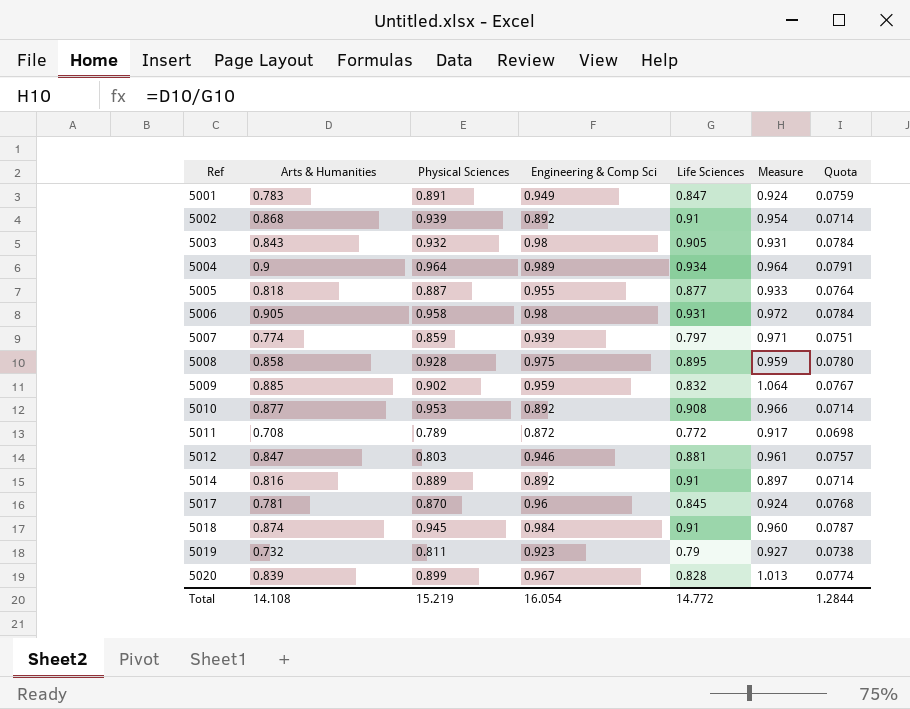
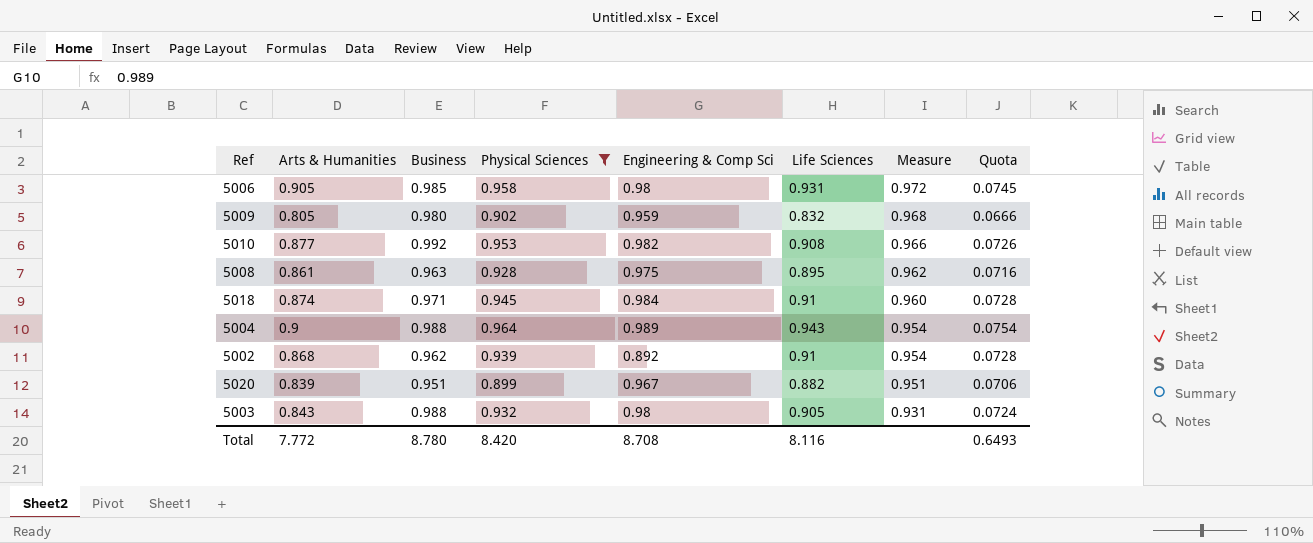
filter: none -> Physical Sciences >= 0.899
row order: Ref ascending -> Measure descending
column Business | position: none -> 3
column Quota | formula: [Engineering & Comp Sci] * 0.08 -> [Life Sciences] * 0.08
5009 | Arts & Humanities: 0.885 -> 0.805
5009 | Measure: 1.064 -> 0.968
5010 | Engineering & Comp Sci: 0.892 -> 0.982
5008 | Arts & Humanities: 0.858 -> 0.861
5008 | Measure: 0.959 -> 0.962
5004 | Life Sciences: 0.934 -> 0.943
5004 | Measure: 0.964 -> 0.954
5020 | Life Sciences: 0.828 -> 0.882
5020 | Measure: 1.013 -> 0.951
Total | Arts & Humanities: 14.108 -> 7.772
Total | Physical Sciences: 15.219 -> 8.420
Total | Engineering & Comp Sci: 16.054 -> 8.708
Total | Life Sciences: 14.772 -> 8.116
Total | Quota: 1.2844 -> 0.6493

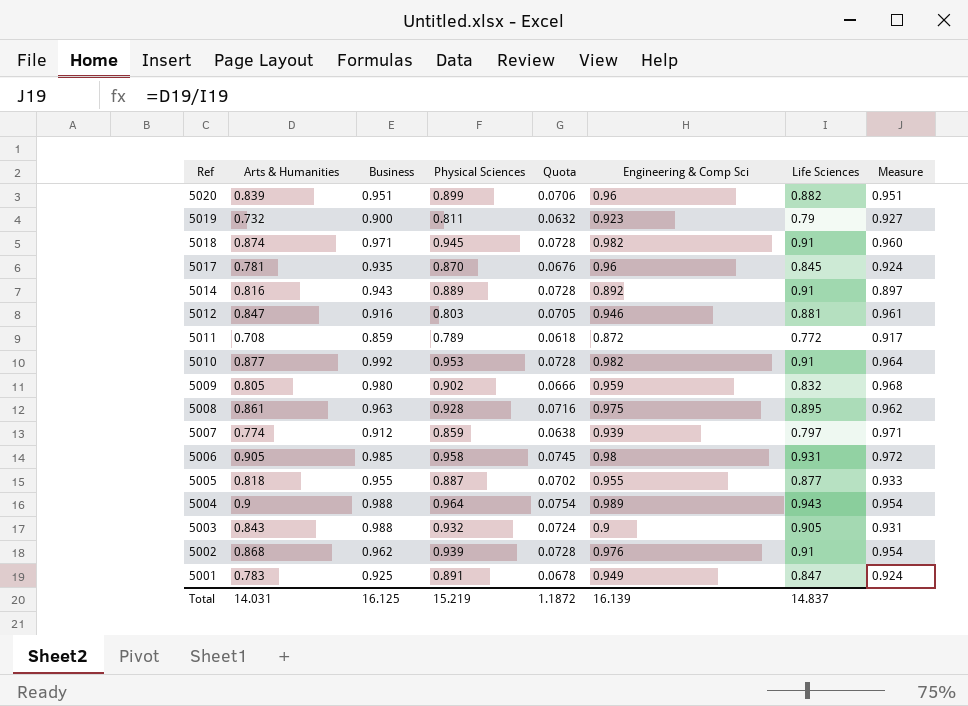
filter: Physical Sciences >= 0.899 -> none
row order: Measure descending -> Ref descending
column Quota | position: 8 -> 5
5020 | Engineering & Comp Sci: 0.967 -> 0.96
5018 | Engineering & Comp Sci: 0.984 -> 0.982
5010 | Quota: 0.0726 -> 0.0728
5010 | Life Sciences: 0.908 -> 0.91
5010 | Measure: 0.966 -> 0.964
5003 | Engineering & Comp Sci: 0.98 -> 0.9
5002 | Engineering & Comp Sci: 0.892 -> 0.976
Total | Arts & Humanities: 7.772 -> 14.031
Total | Business: 8.780 -> 16.125
Total | Physical Sciences: 8.420 -> 15.219
Total | Quota: 0.6493 -> 1.1872
Total | Engineering & Comp Sci: 8.708 -> 16.139
Total | Life Sciences: 8.116 -> 14.837

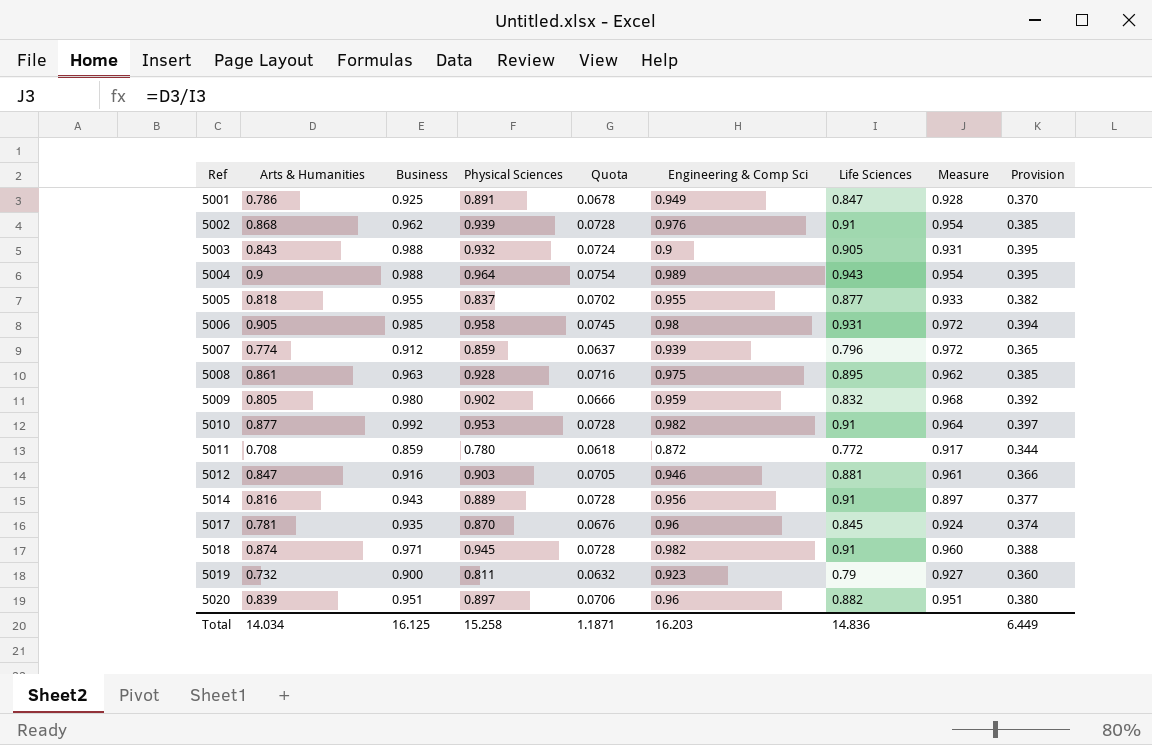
row order: Ref descending -> Ref ascending
column Provision | formula: none -> [Business] * 0.4
5001 | Arts & Humanities: 0.783 -> 0.786
5001 | Measure: 0.924 -> 0.928
5005 | Physical Sciences: 0.887 -> 0.837
5007 | Quota: 0.0638 -> 0.0637
5007 | Life Sciences: 0.797 -> 0.796
5007 | Measure: 0.971 -> 0.972
5011 | Physical Sciences: 0.789 -> 0.780
5012 | Physical Sciences: 0.803 -> 0.903
5014 | Engineering & Comp Sci: 0.892 -> 0.956
5020 | Physical Sciences: 0.899 -> 0.897
Total | Arts & Humanities: 14.031 -> 14.034
Total | Physical Sciences: 15.219 -> 15.258
Total | Quota: 1.1872 -> 1.1871
Total | Engineering & Comp Sci: 16.139 -> 16.203
Total | Life Sciences: 14.837 -> 14.836

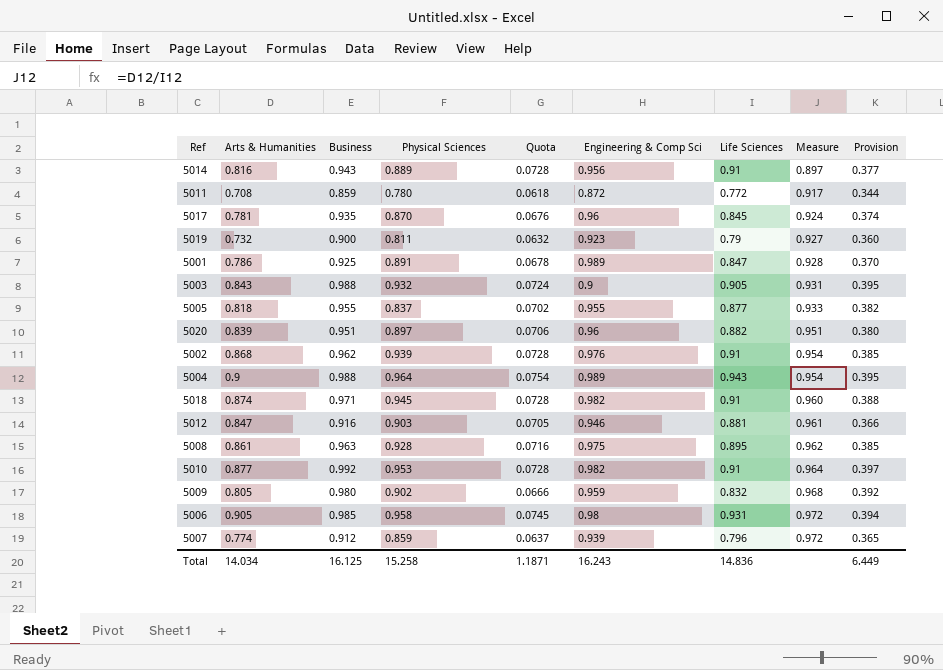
row order: Ref ascending -> Measure ascending
5001 | Engineering & Comp Sci: 0.949 -> 0.989
Total | Engineering & Comp Sci: 16.203 -> 16.243

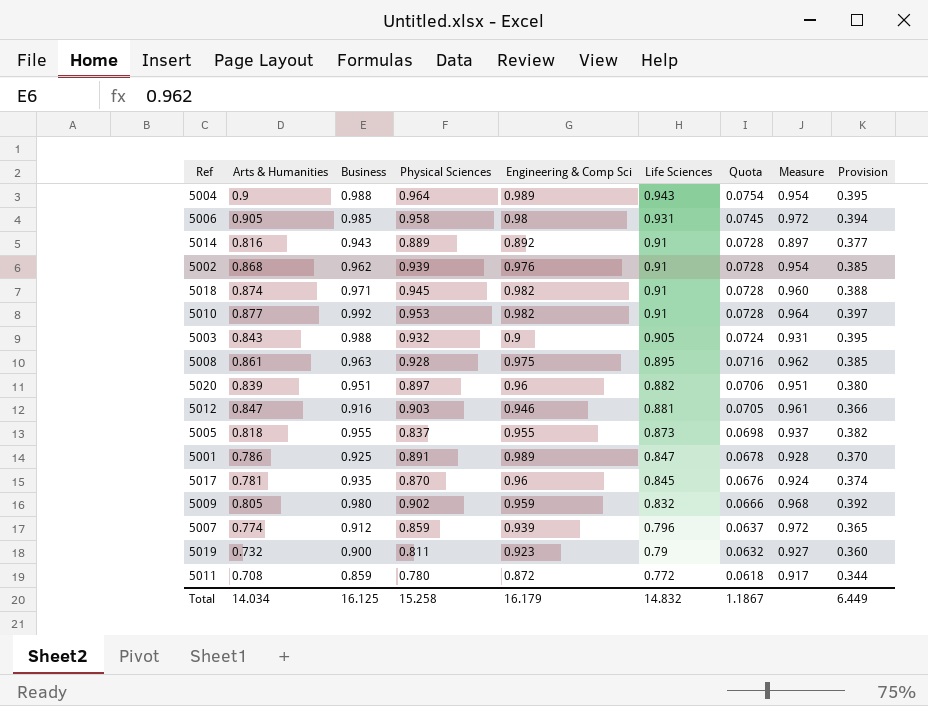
row order: Measure ascending -> Life Sciences descending
column Quota | position: 5 -> 7
5014 | Engineering & Comp Sci: 0.956 -> 0.892
5005 | Life Sciences: 0.877 -> 0.873
5005 | Quota: 0.0702 -> 0.0698
5005 | Measure: 0.933 -> 0.937
Total | Engineering & Comp Sci: 16.243 -> 16.179
Total | Life Sciences: 14.836 -> 14.832
Total | Quota: 1.1871 -> 1.1867

